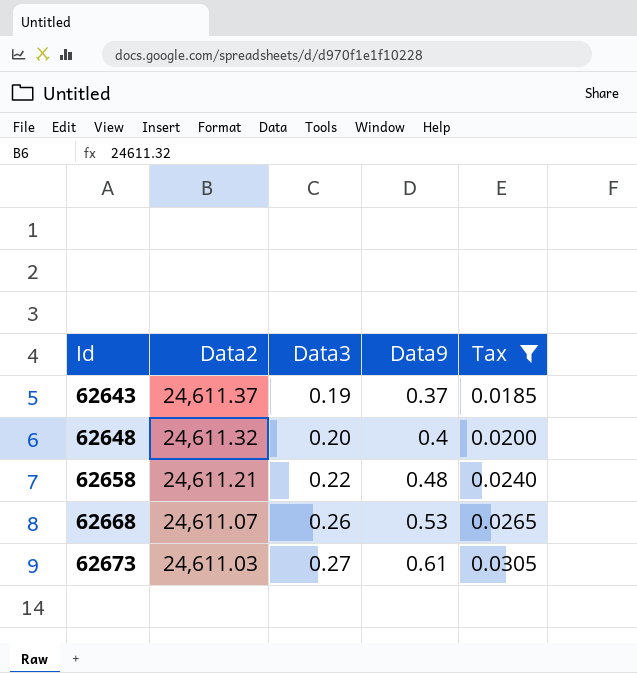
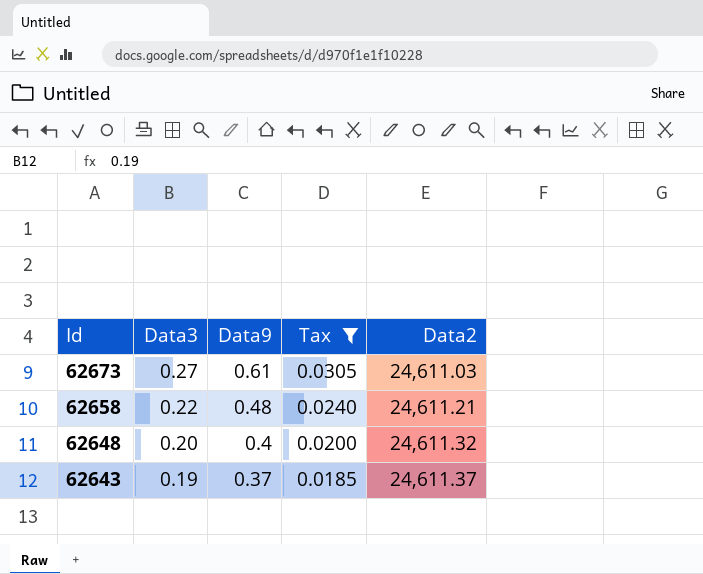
row order: Id ascending -> Id descending
column Data2 | position: 2 -> 5
row 62668: 24,611.07 | 0.26 | 0.53 | 0.0265 -> none

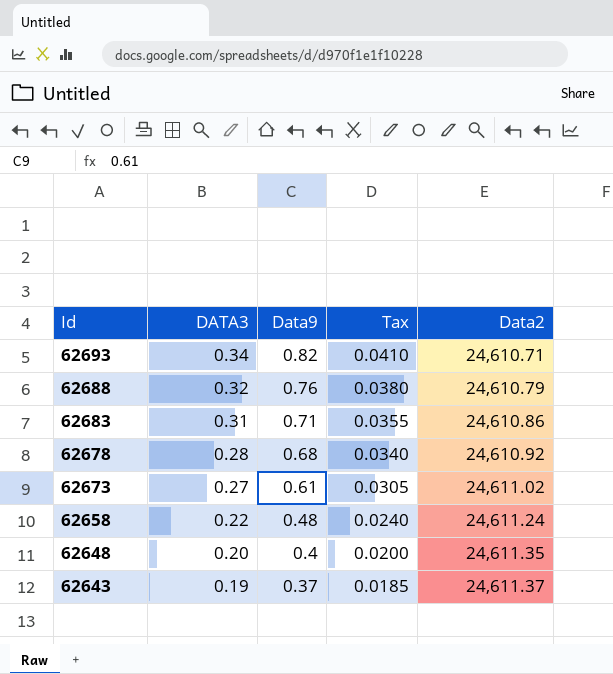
filter: Tax <= 0.0305 -> none
column name: Data3 -> DATA3
62673 | Data2: 24,611.03 -> 24,611.02
62658 | Data2: 24,611.21 -> 24,611.24
62648 | Data2: 24,611.32 -> 24,611.35

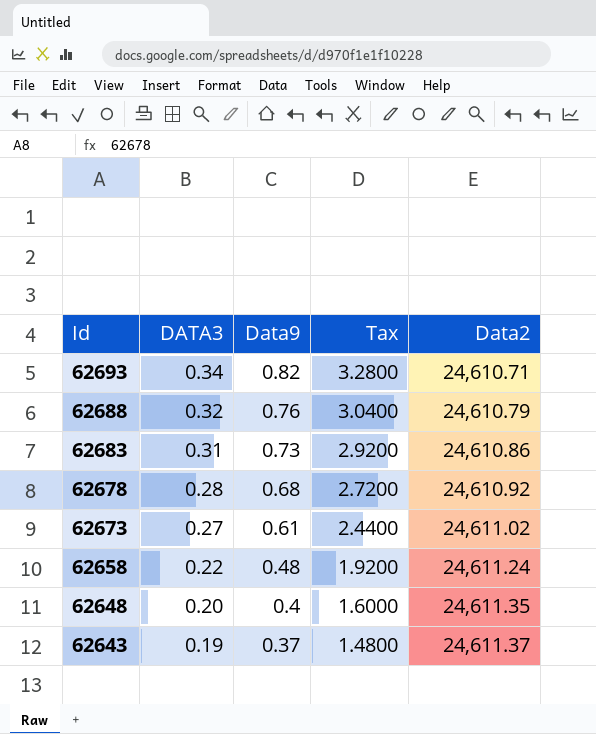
column Tax | formula: [Data9] * 0.05 -> [Data9] * 4
62683 | Data9: 0.71 -> 0.73

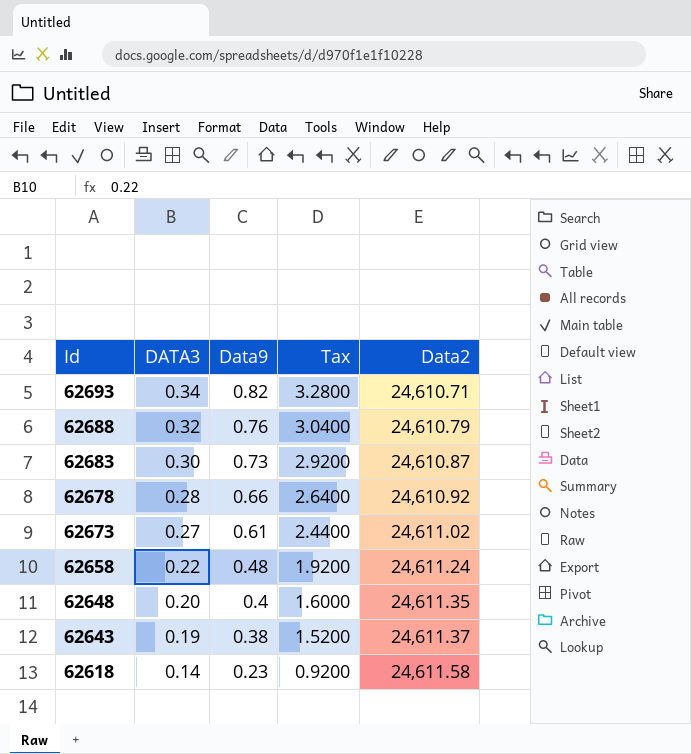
62683 | DATA3: 0.31 -> 0.30
62683 | Data2: 24,610.86 -> 24,610.87
62678 | Data9: 0.68 -> 0.66
62678 | Tax: 2.7200 -> 2.6400
62643 | Data9: 0.37 -> 0.38
62643 | Tax: 1.4800 -> 1.5200
row 62618: none -> 0.14 | 0.23 | 0.9200 | 24,611.58

